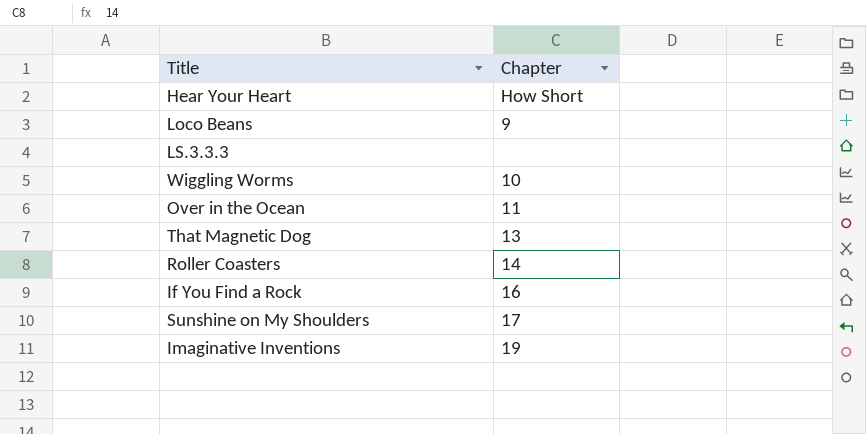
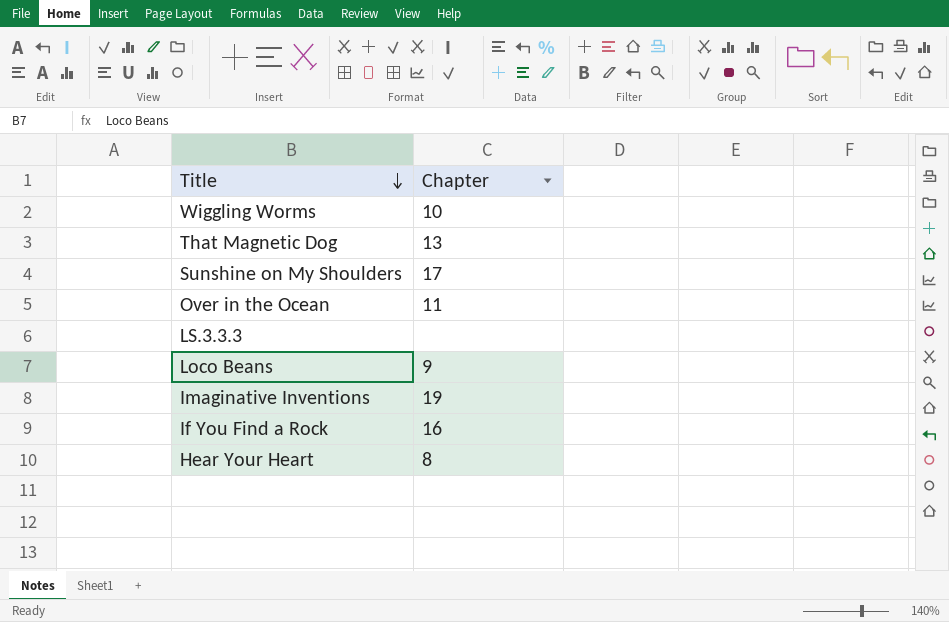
row order: none -> Title descending
row Roller Coasters: 14 -> none
Hear Your Heart | Chapter: How Short -> 8

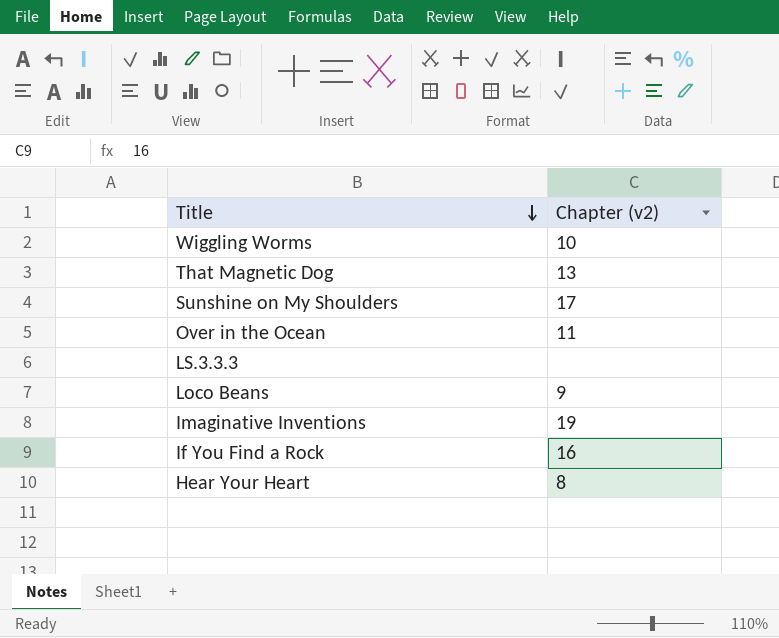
column name: Chapter -> Chapter (v2)

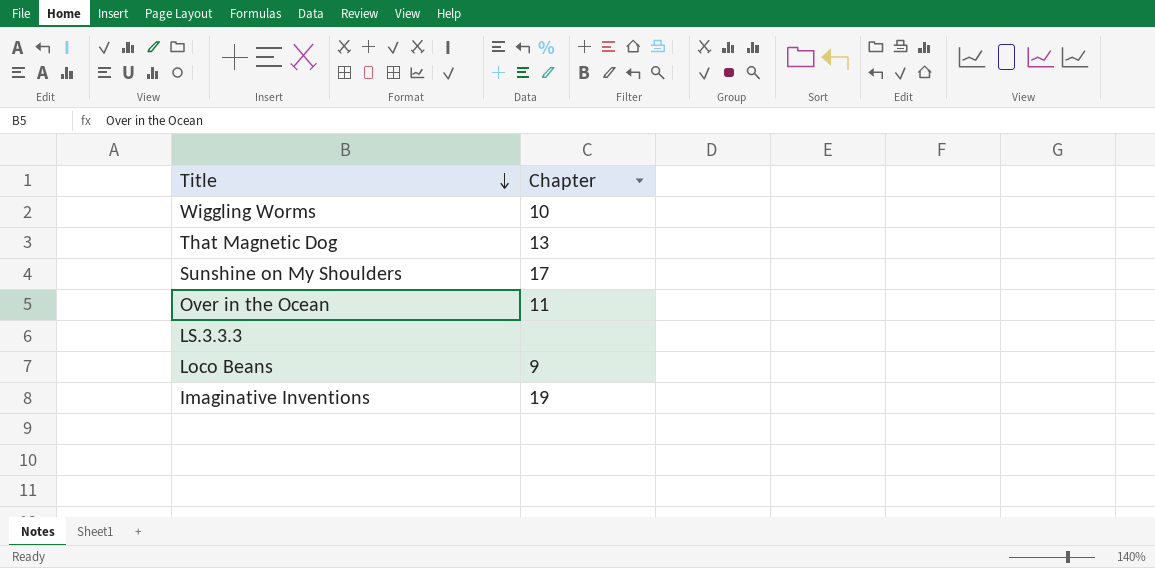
column name: Chapter (v2) -> Chapter
row If You Find a Rock: 16 -> none
row Hear Your Heart: 8 -> none

